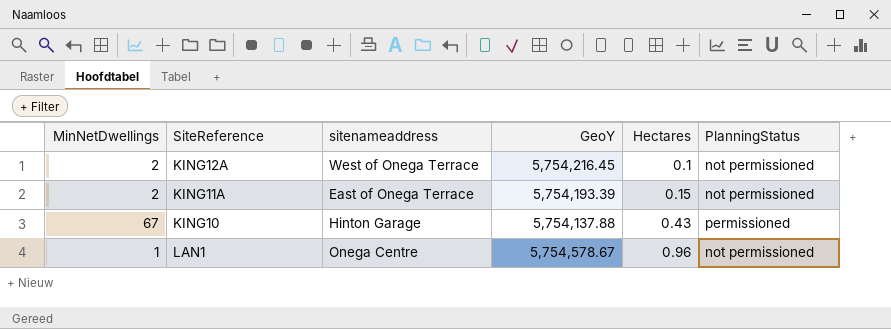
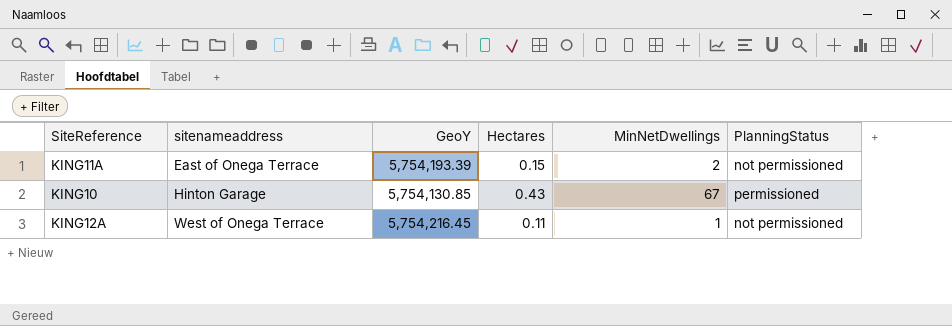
row order: Hectares ascending -> sitenameaddress ascending
column MinNetDwellings | position: 1 -> 5
row LAN1: 1 | Onega Centre | 5,754,578.67 | 0.96 | not permissioned -> none
KING10 | GeoY: 5,754,137.88 -> 5,754,130.85
KING12A | Hectares: 0.1 -> 0.11
KING12A | MinNetDwellings: 2 -> 1

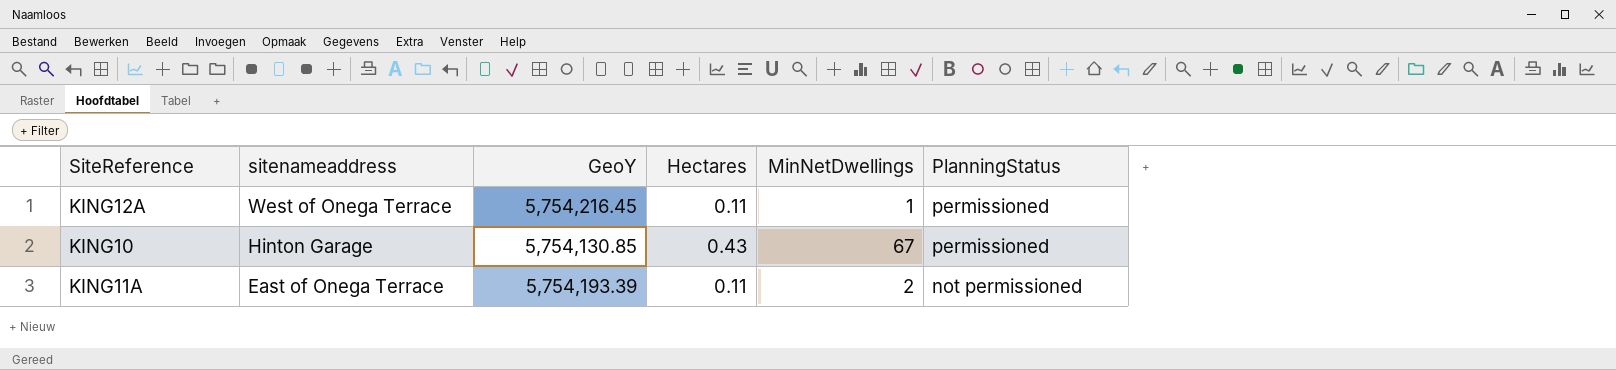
row order: sitenameaddress ascending -> sitenameaddress descending
KING12A | PlanningStatus: not permissioned -> permissioned
KING11A | Hectares: 0.15 -> 0.11

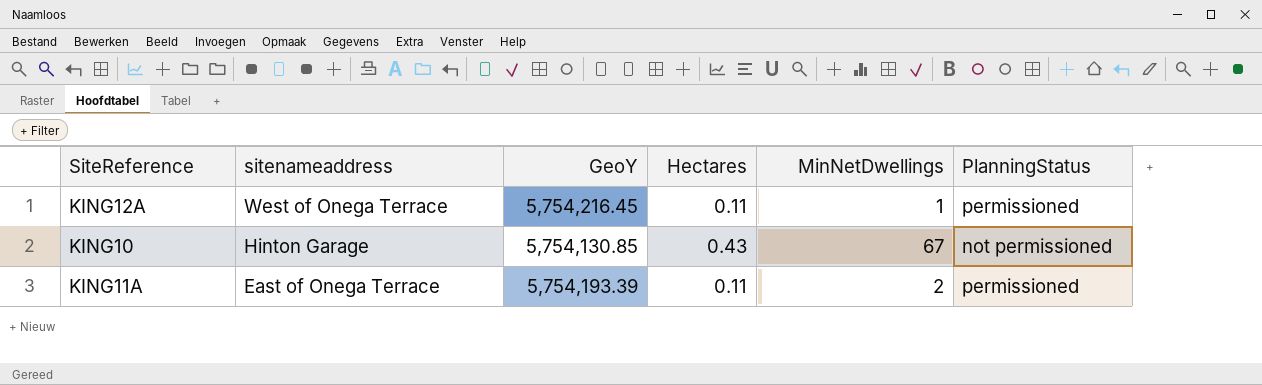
KING10 | PlanningStatus: permissioned -> not permissioned
KING11A | PlanningStatus: not permissioned -> permissioned

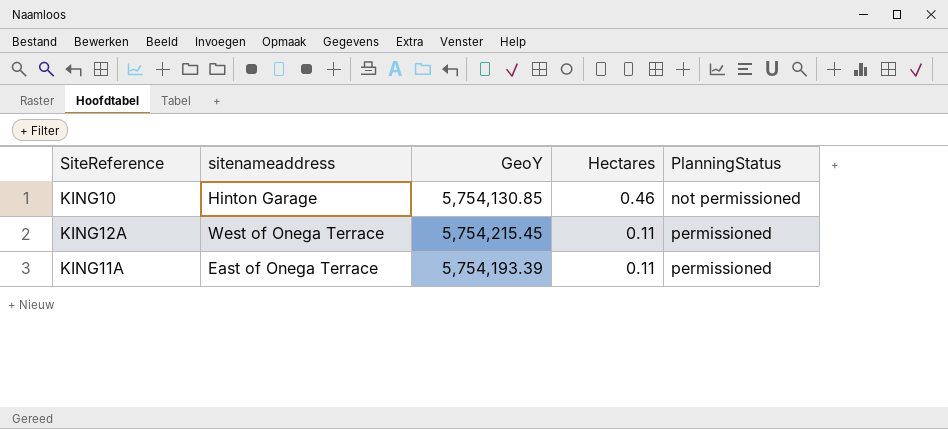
row order: sitenameaddress descending -> Hectares descending
column MinNetDwellings | position: 5 -> none
KING10 | Hectares: 0.43 -> 0.46
KING12A | GeoY: 5,754,216.45 -> 5,754,215.45

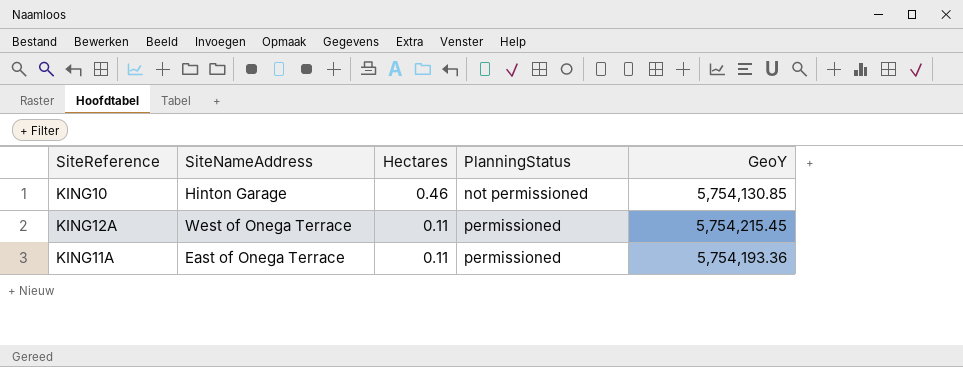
column name: sitenameaddress -> SiteNameAddress
column GeoY | position: 3 -> 5
KING11A | GeoY: 5,754,193.39 -> 5,754,193.36

